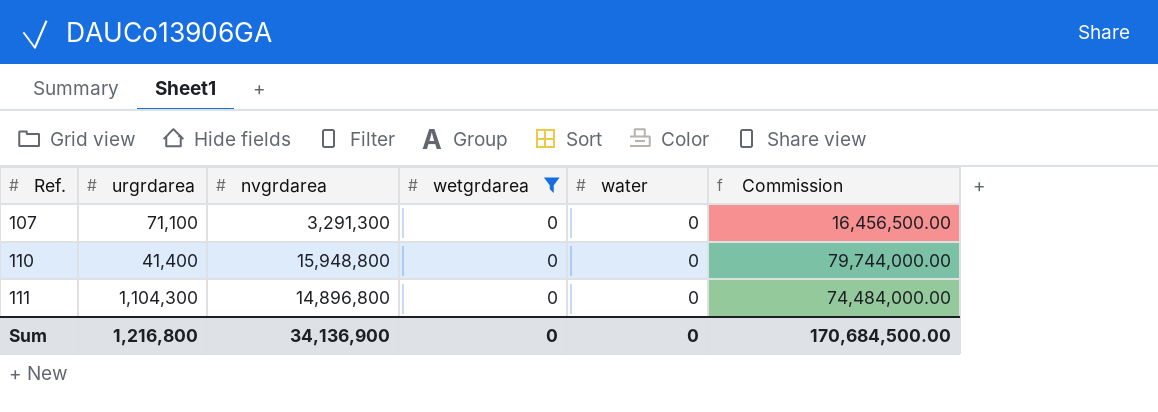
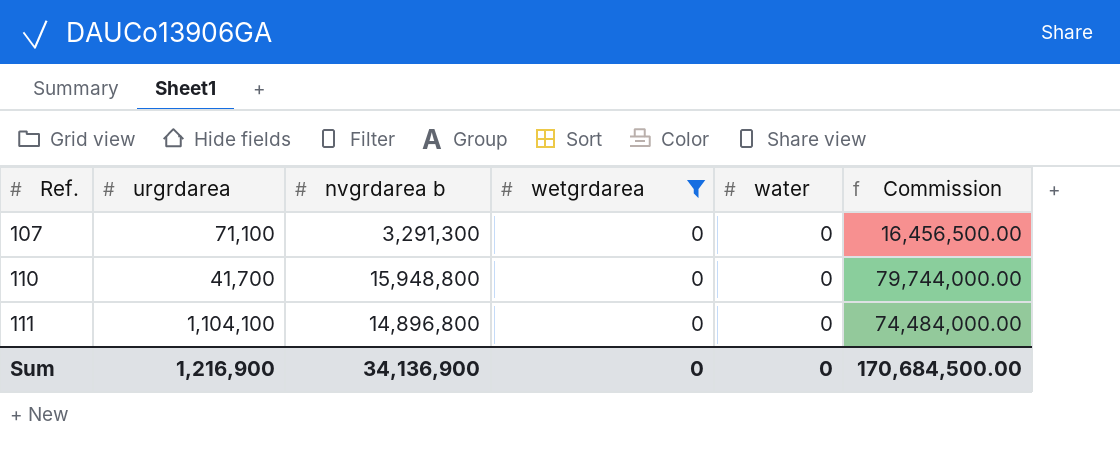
column name: nvgrdarea -> nvgrdarea b
110 | urgrdarea: 41,400 -> 41,700
111 | urgrdarea: 1,104,300 -> 1,104,100
Sum | urgrdarea: 1,216,800 -> 1,216,900

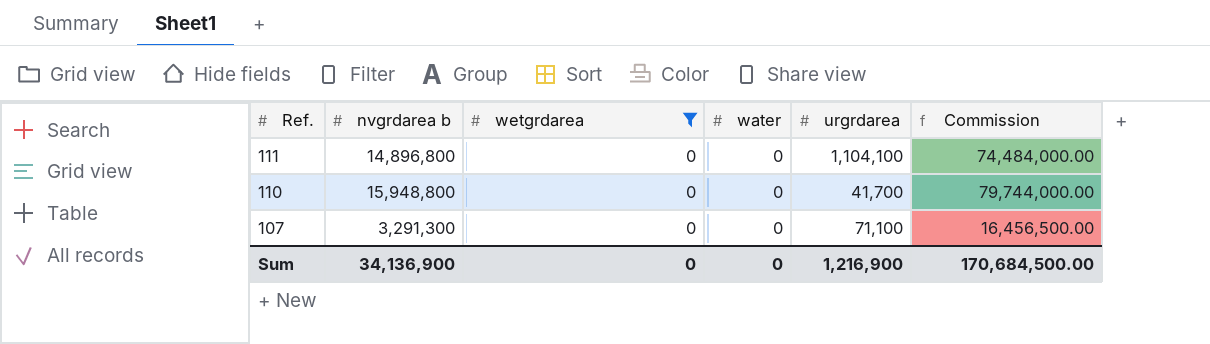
row order: Ref. ascending -> Ref. descending
column urgrdarea | position: 2 -> 5

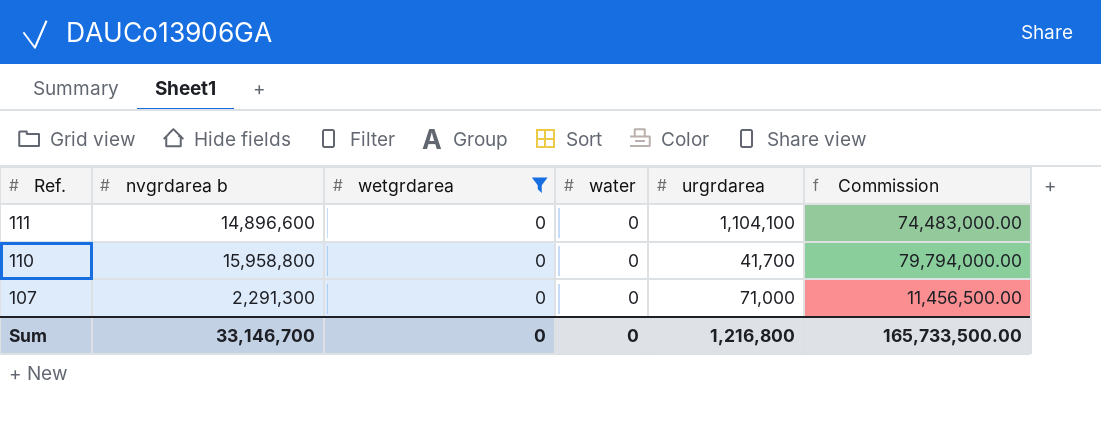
111 | nvgrdarea b: 14,896,800 -> 14,896,600
111 | Commission: 74,484,000.00 -> 74,483,000.00
110 | nvgrdarea b: 15,948,800 -> 15,958,800
110 | Commission: 79,744,000.00 -> 79,794,000.00
107 | nvgrdarea b: 3,291,300 -> 2,291,300
107 | urgrdarea: 71,100 -> 71,000
107 | Commission: 16,456,500.00 -> 11,456,500.00
Sum | nvgrdarea b: 34,136,900 -> 33,146,700
Sum | urgrdarea: 1,216,900 -> 1,216,800
Sum | Commission: 170,684,500.00 -> 165,733,500.00

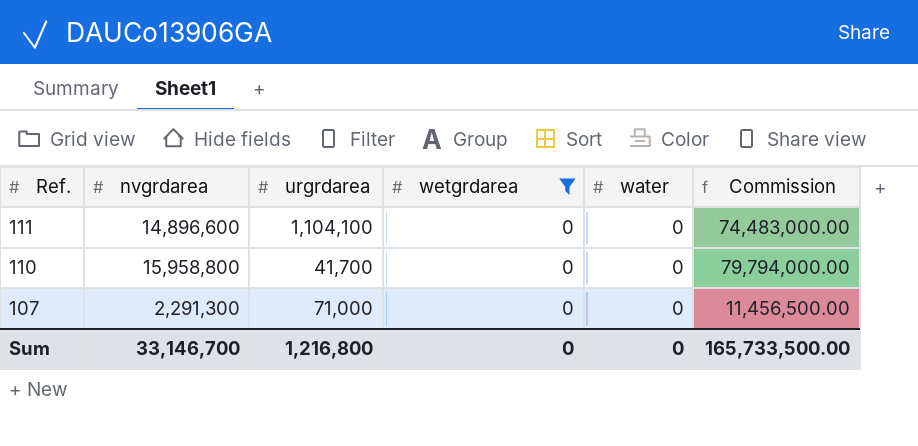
column name: nvgrdarea b -> nvgrdarea
column urgrdarea | position: 5 -> 3

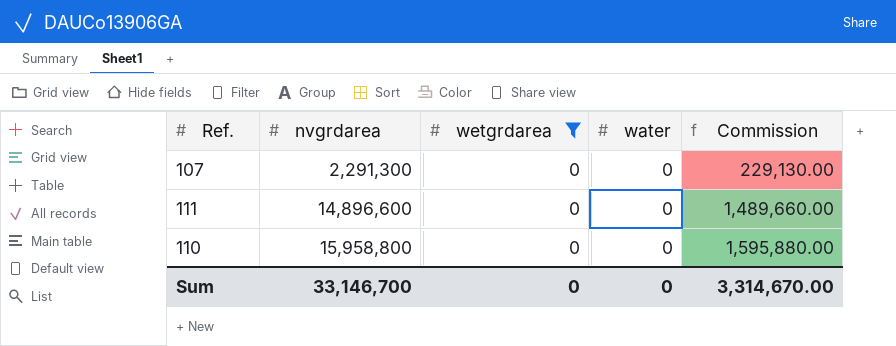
row order: Ref. descending -> nvgrdarea ascending
column urgrdarea | position: 3 -> none
column Commission | formula: [nvgrdarea] * 5 -> [nvgrdarea] * 0.1
Sum | Commission: 165,733,500.00 -> 3,314,670.00

